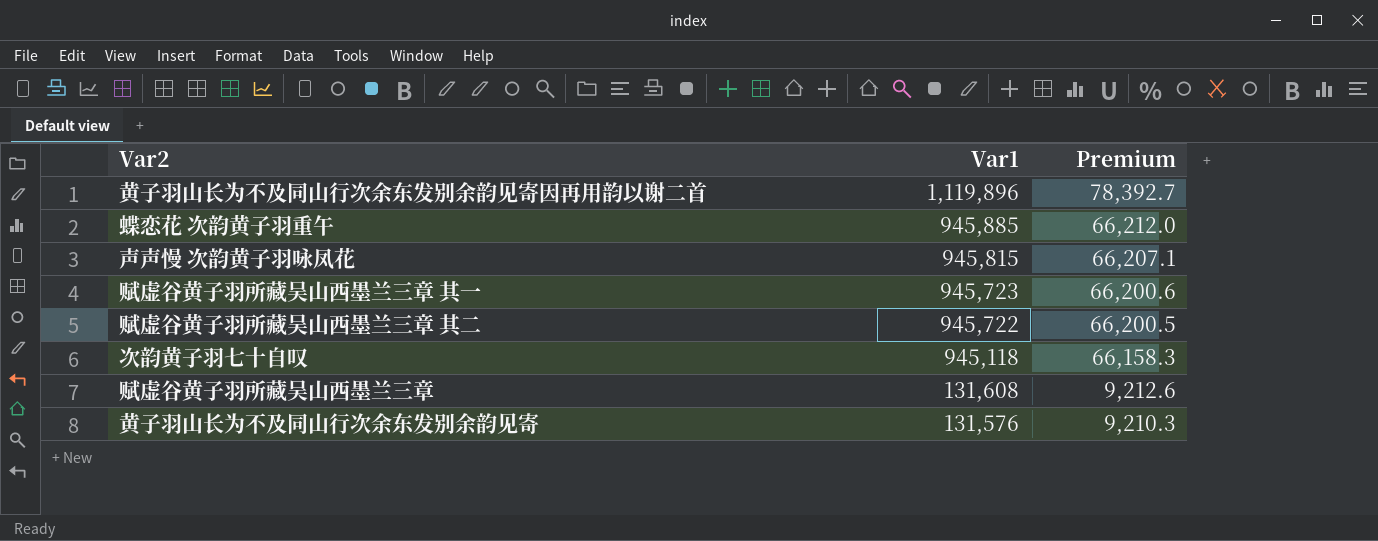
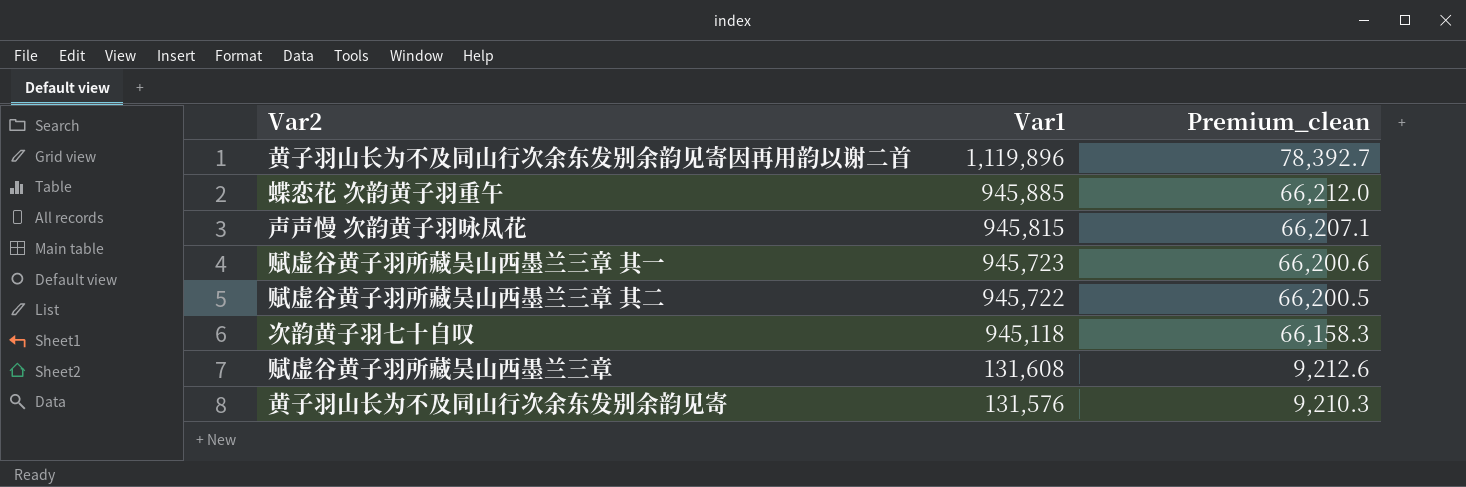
column name: Premium -> Premium_clean

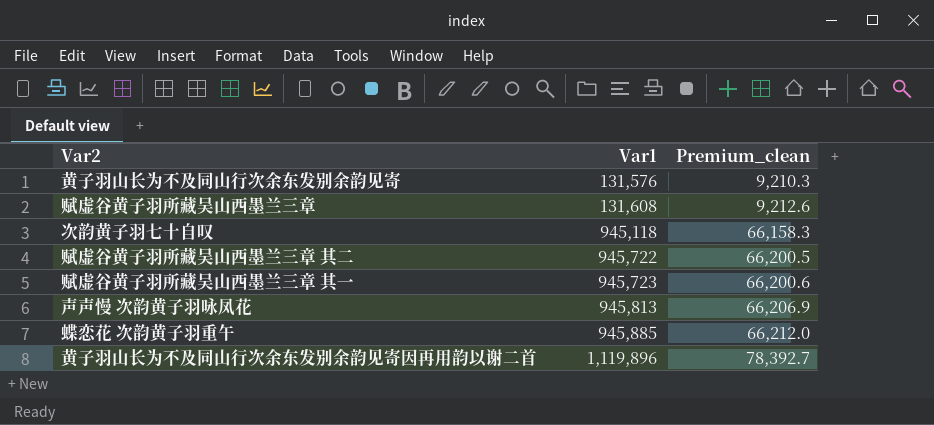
row order: Var1 descending -> Var1 ascending
声声慢 次韵黄子羽咏凤花 | Var1: 945,815 -> 945,813
声声慢 次韵黄子羽咏凤花 | Premium_clean: 66,207.1 -> 66,206.9

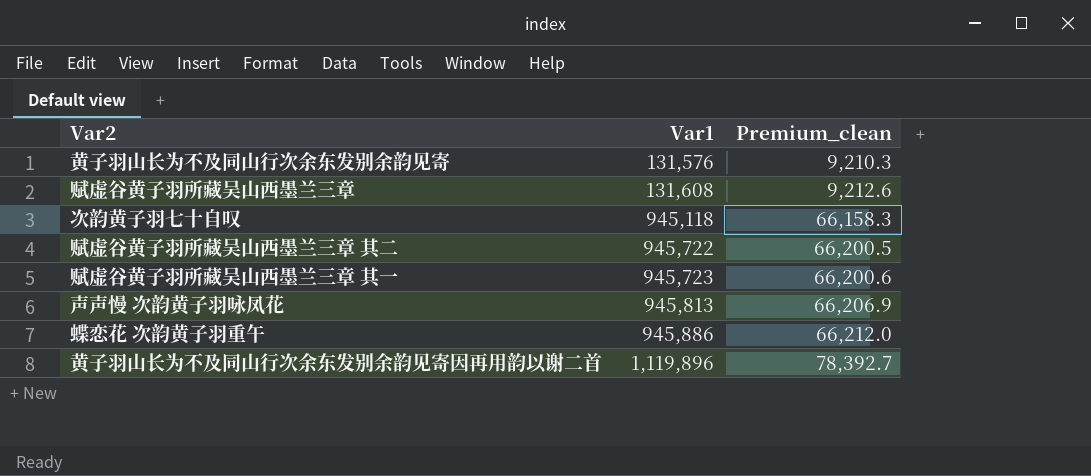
蝶恋花 次韵黄子羽重午 | Var1: 945,885 -> 945,886

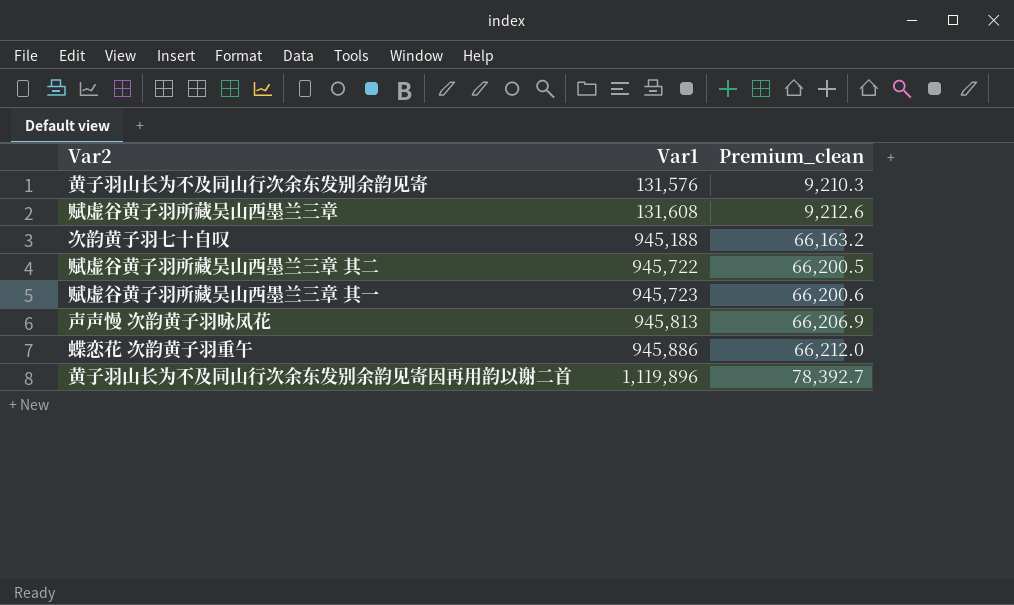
次韵黄子羽七十自叹 | Var1: 945,118 -> 945,188
次韵黄子羽七十自叹 | Premium_clean: 66,158.3 -> 66,163.2

